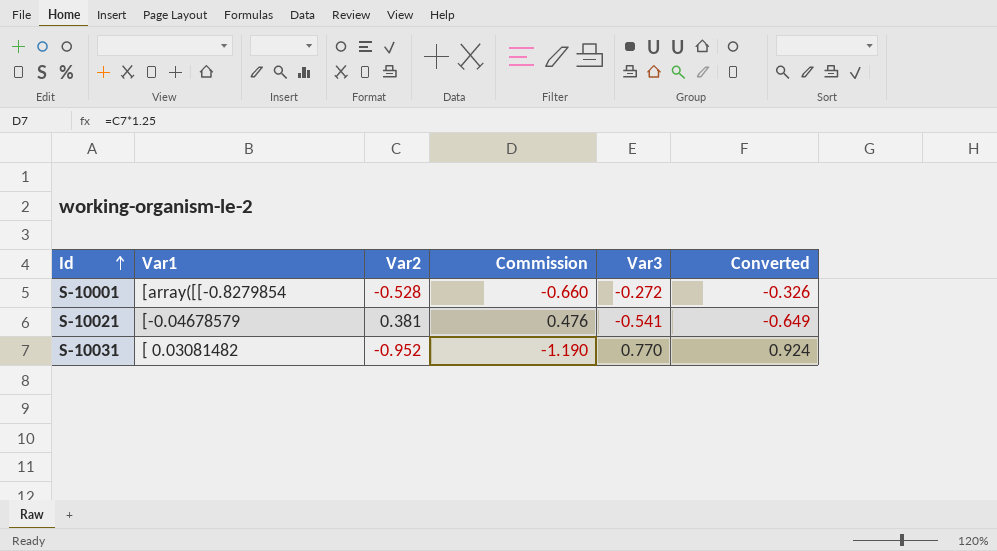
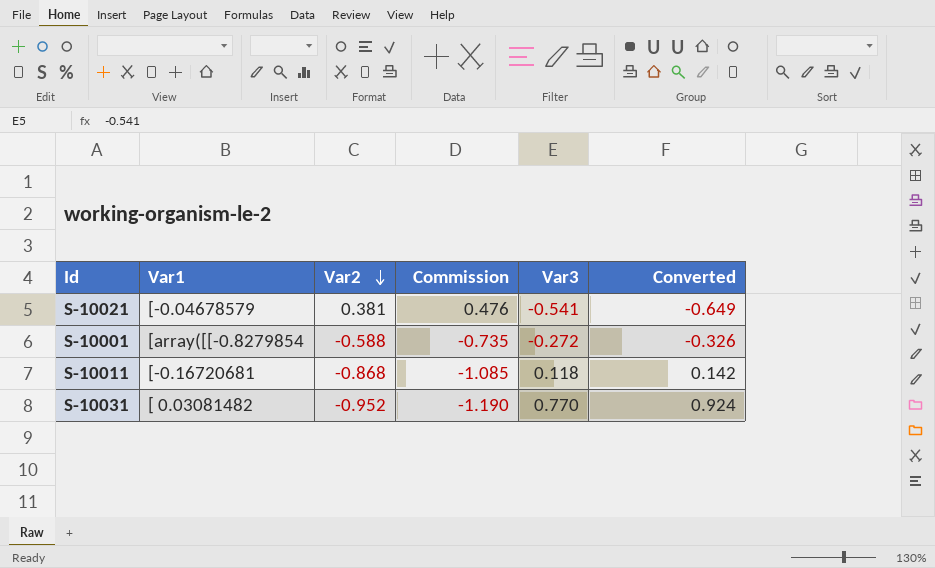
row order: Id ascending -> Var2 descending
S-10001 | Var2: -0.528 -> -0.588
S-10001 | Commission: -0.660 -> -0.735
row S-10011: none -> [-0.16720681 | -0.868 | -1.085 | 0.118 | 0.142

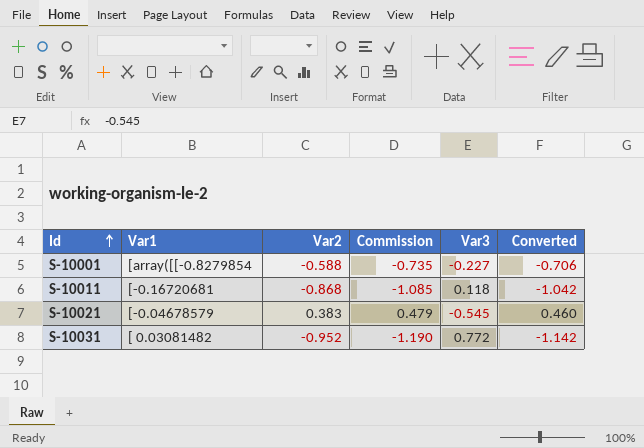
row order: Var2 descending -> Id ascending
column Converted | formula: [Var3] * 1.2 -> [Var2] * 1.2
S-10001 | Var3: -0.272 -> -0.227
S-10021 | Var2: 0.381 -> 0.383
S-10021 | Commission: 0.476 -> 0.479
S-10021 | Var3: -0.541 -> -0.545
S-10031 | Var3: 0.770 -> 0.772

